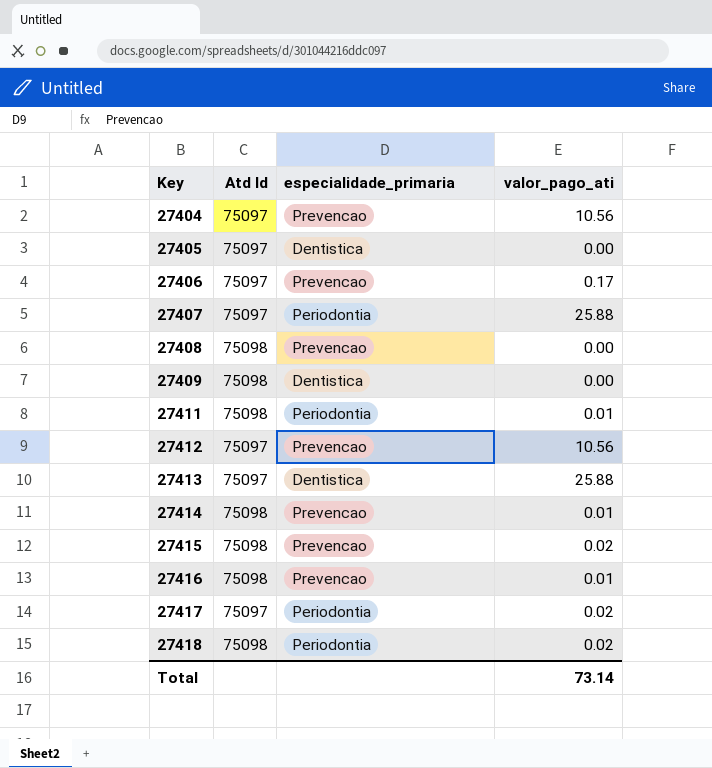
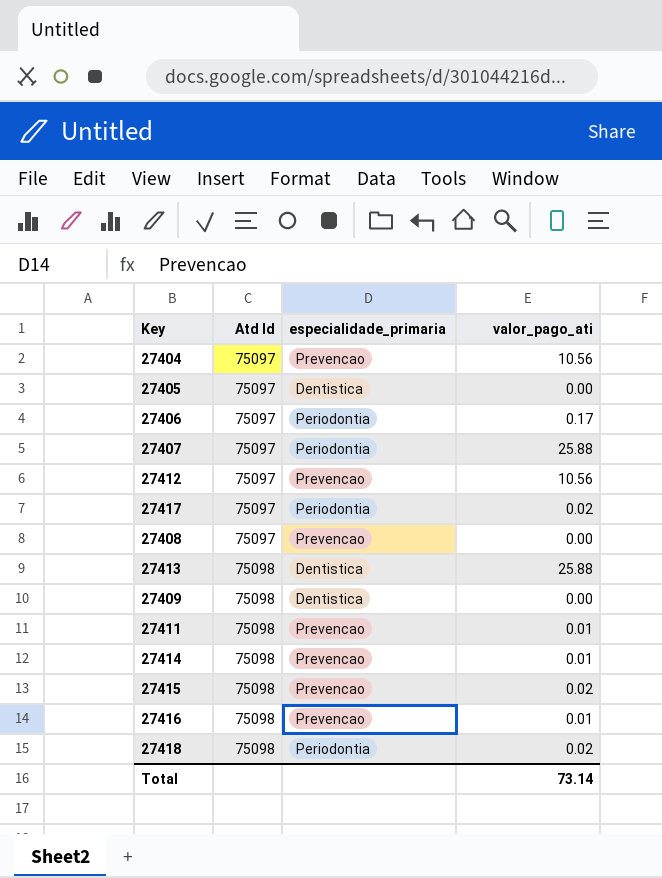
row order: Key ascending -> Atd Id ascending
27406 | especialidade_primaria: Prevencao -> Periodontia
27408 | Atd Id: 75098 -> 75097
27413 | Atd Id: 75097 -> 75098
27411 | especialidade_primaria: Periodontia -> Prevencao

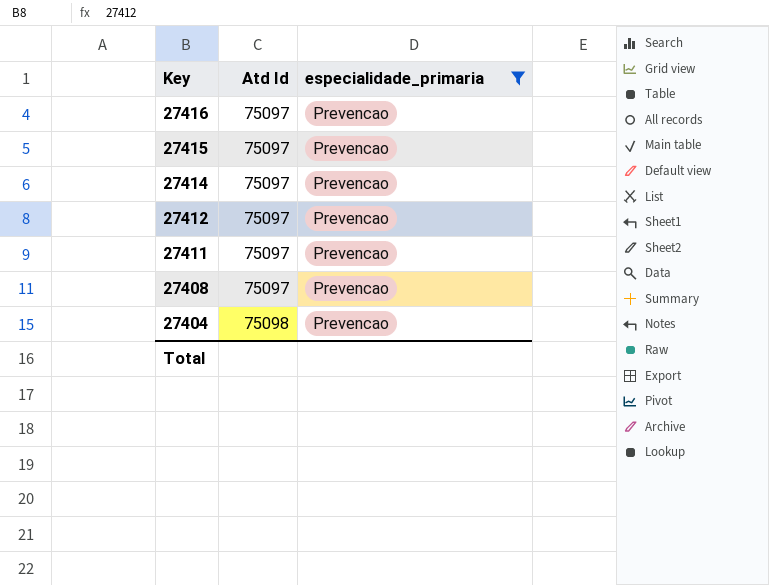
filter: none -> especialidade_primaria = Prevencao
row order: Atd Id ascending -> Key descending
column valor_pago_ati | position: 4 -> none
27416 | Atd Id: 75098 -> 75097
27415 | Atd Id: 75098 -> 75097
27414 | Atd Id: 75098 -> 75097
27411 | Atd Id: 75098 -> 75097
27404 | Atd Id: 75097 -> 75098

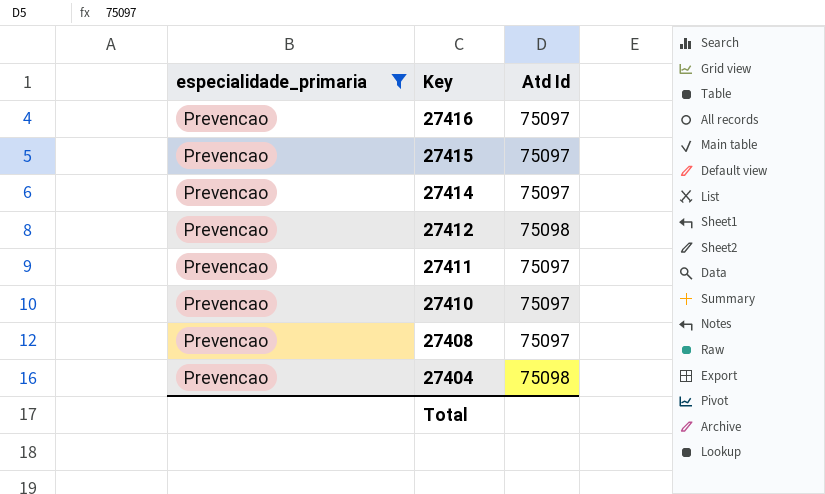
column especialidade_primaria | position: 3 -> 1
27412 | Atd Id: 75097 -> 75098
row 27410: none -> Prevencao | 75097

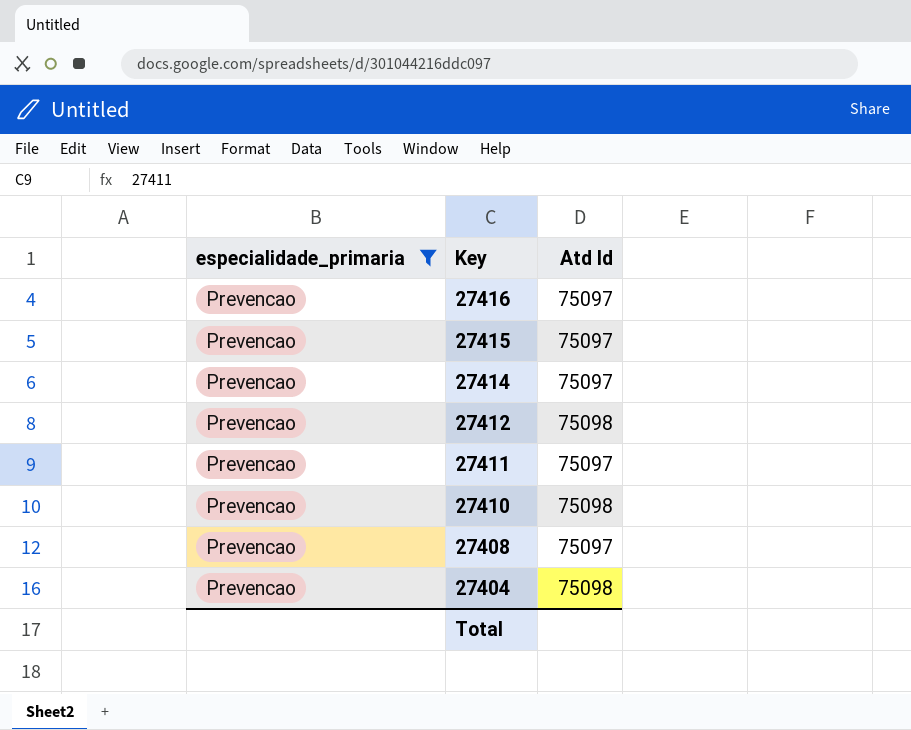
27410 | Atd Id: 75097 -> 75098

